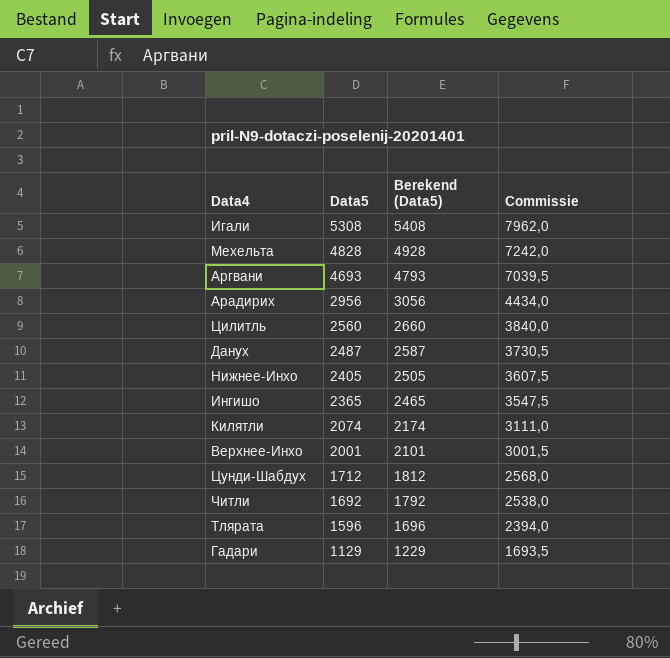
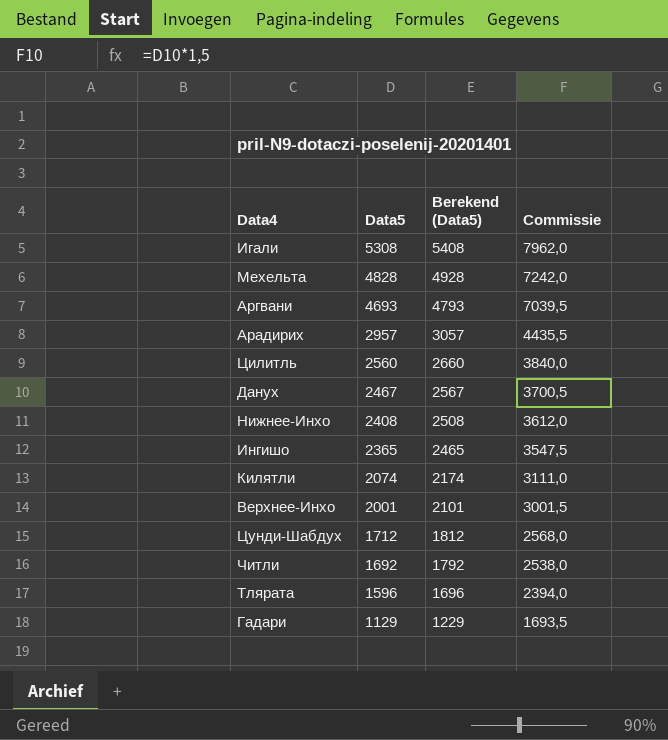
Арадирих | Data5: 2956 -> 2957
Арадирих | Berekend (Data5): 3056 -> 3057
Арадирих | Commissie: 4434,0 -> 4435,5
Данух | Data5: 2487 -> 2467
Данух | Berekend (Data5): 2587 -> 2567
Данух | Commissie: 3730,5 -> 3700,5
Нижнее-Инхо | Data5: 2405 -> 2408
Нижнее-Инхо | Berekend (Data5): 2505 -> 2508
Нижнее-Инхо | Commissie: 3607,5 -> 3612,0

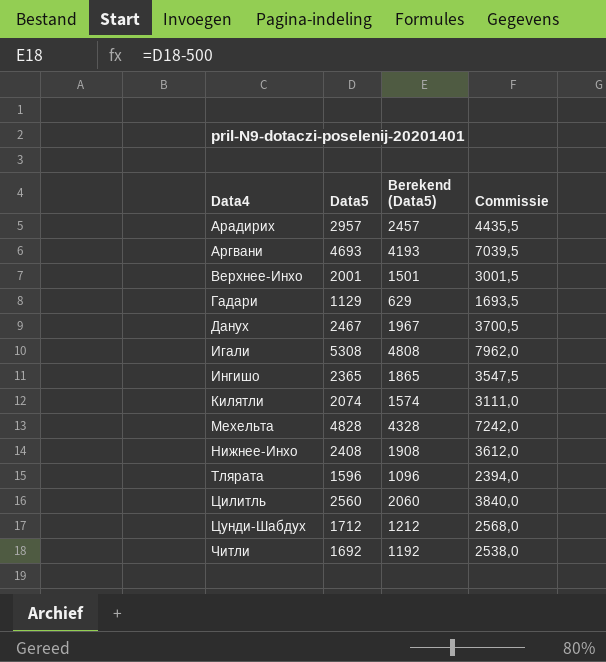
row order: Data5 descending -> Data4 ascending
column Berekend (Data5) | formula: [Data5] + 100 -> [Data5] - 500

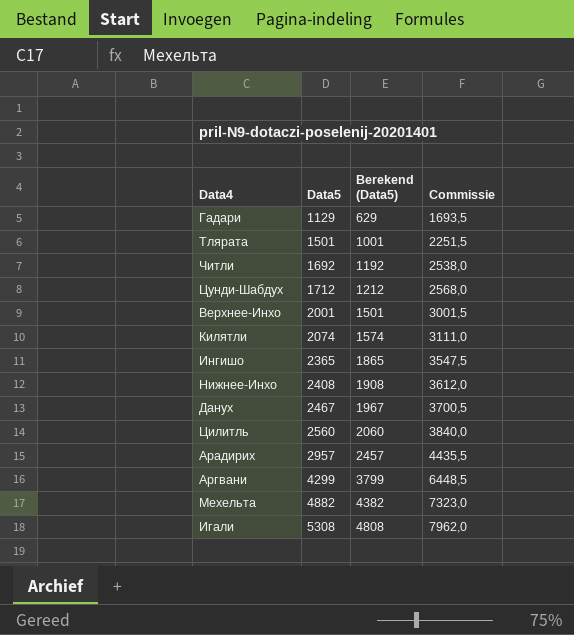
row order: Data4 ascending -> Data5 ascending
Тлярата | Data5: 1596 -> 1501
Тлярата | Berekend (Data5): 1096 -> 1001
Тлярата | Commissie: 2394,0 -> 2251,5
Аргвани | Data5: 4693 -> 4299
Аргвани | Berekend (Data5): 4193 -> 3799
Аргвани | Commissie: 7039,5 -> 6448,5
Мехельта | Data5: 4828 -> 4882
Мехельта | Berekend (Data5): 4328 -> 4382
Мехельта | Commissie: 7242,0 -> 7323,0

